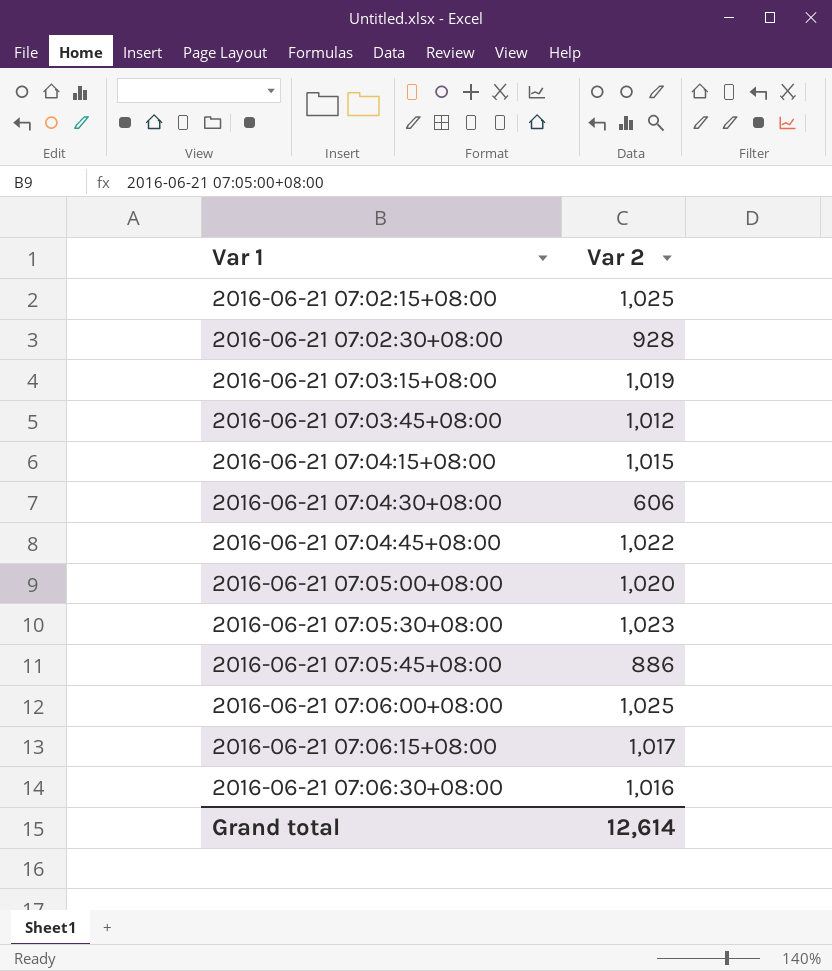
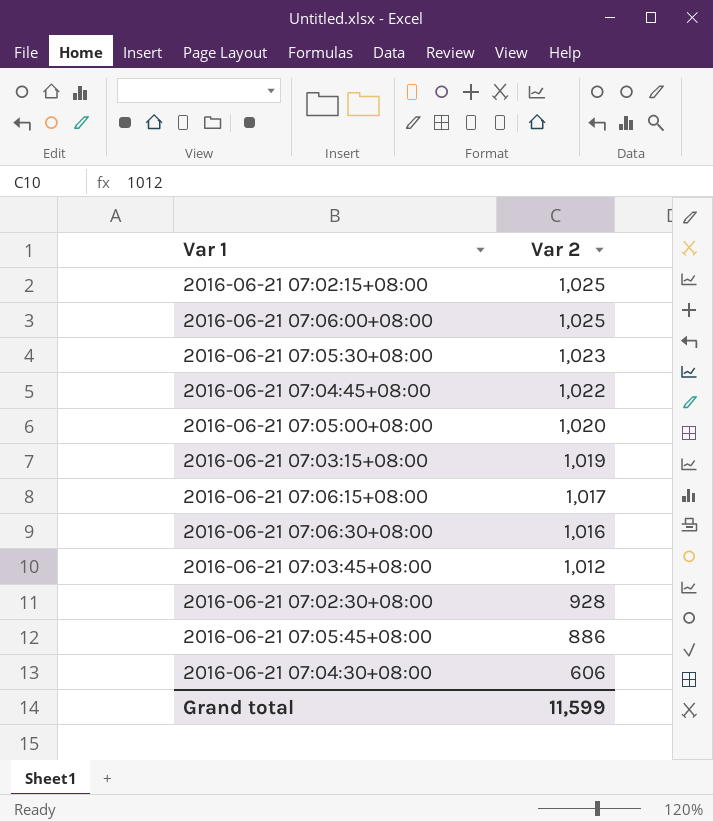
row order: Var 1 ascending -> Var 2 descending
row 2016-06-21 07:04:15+08:00: 1,015 -> none
Grand total | Var 2: 12,614 -> 11,599

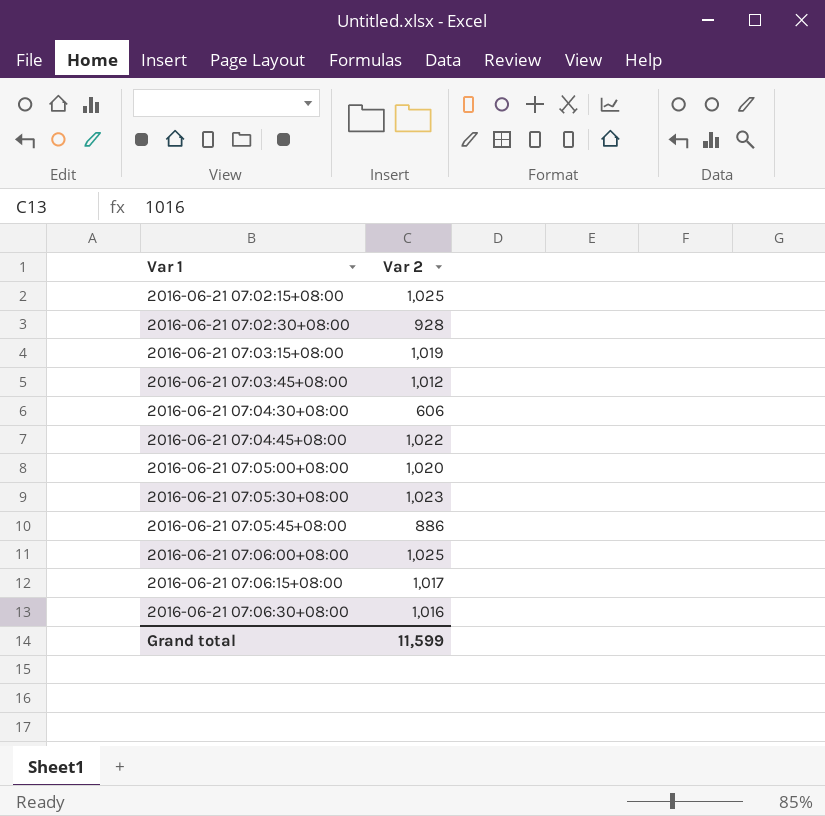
row order: Var 2 descending -> Var 1 ascending

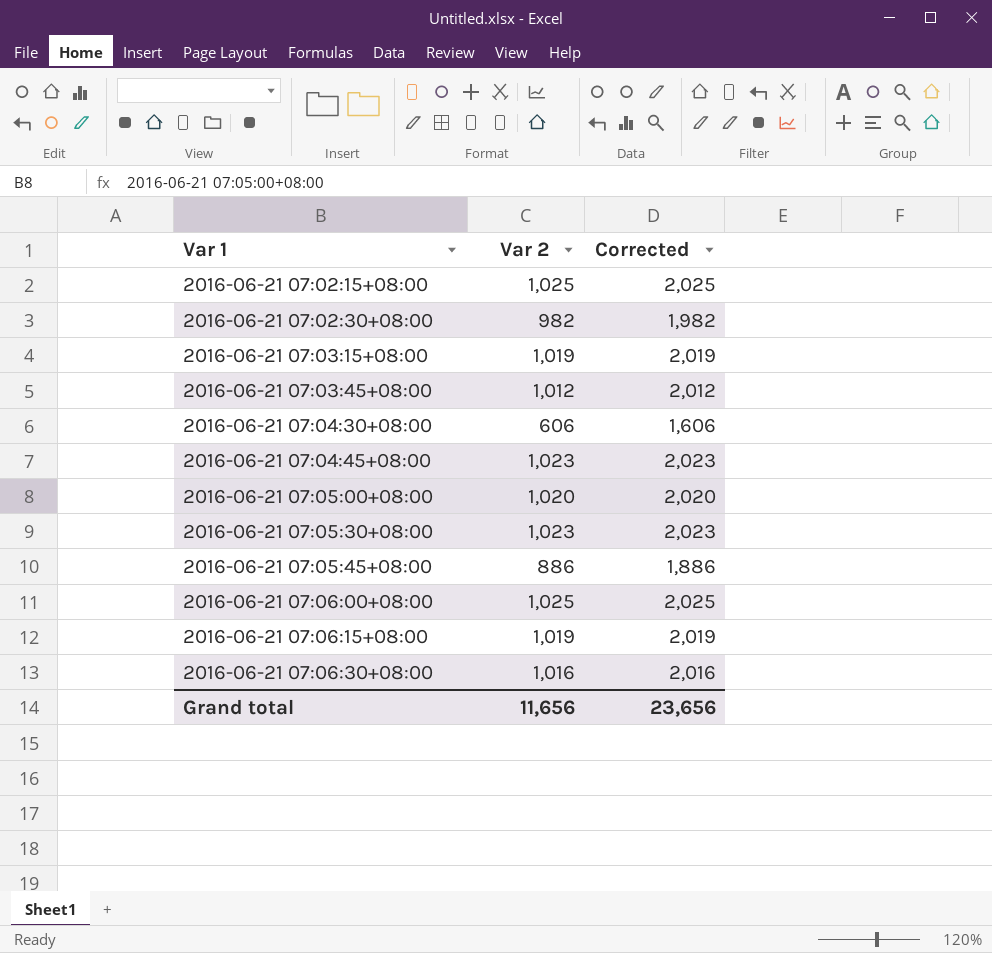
column Corrected | formula: none -> [Var 2] + 1000
2016-06-21 07:02:30+08:00 | Var 2: 928 -> 982
2016-06-21 07:04:45+08:00 | Var 2: 1,022 -> 1,023
2016-06-21 07:06:15+08:00 | Var 2: 1,017 -> 1,019
Grand total | Var 2: 11,599 -> 11,656

